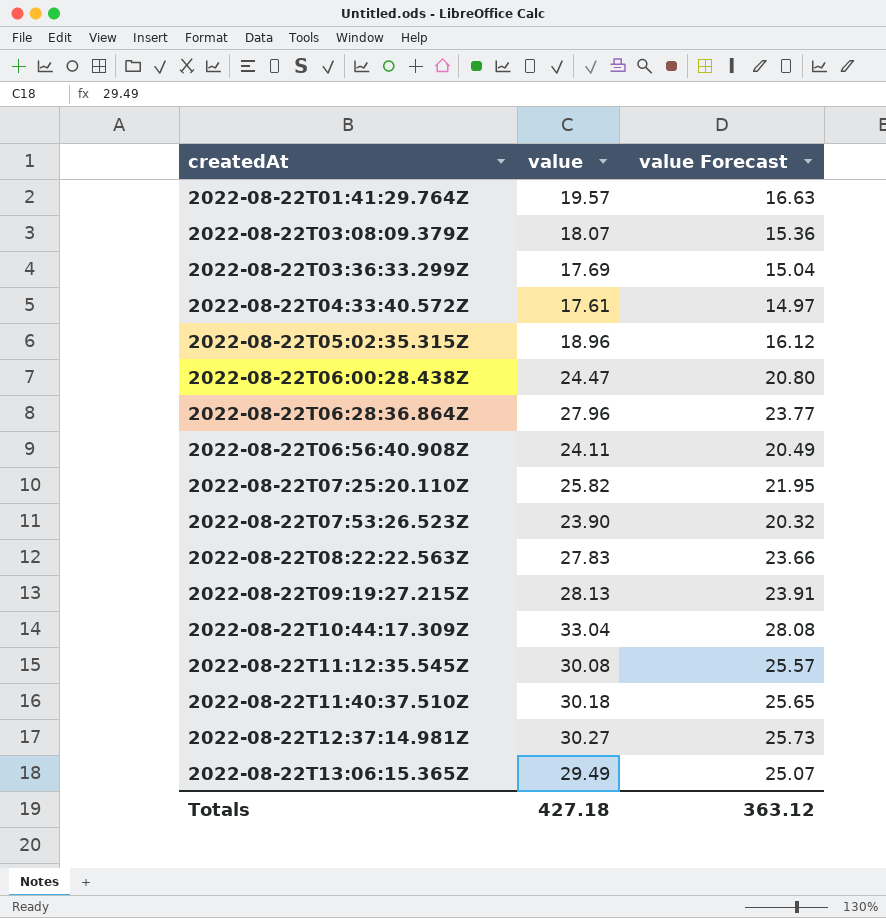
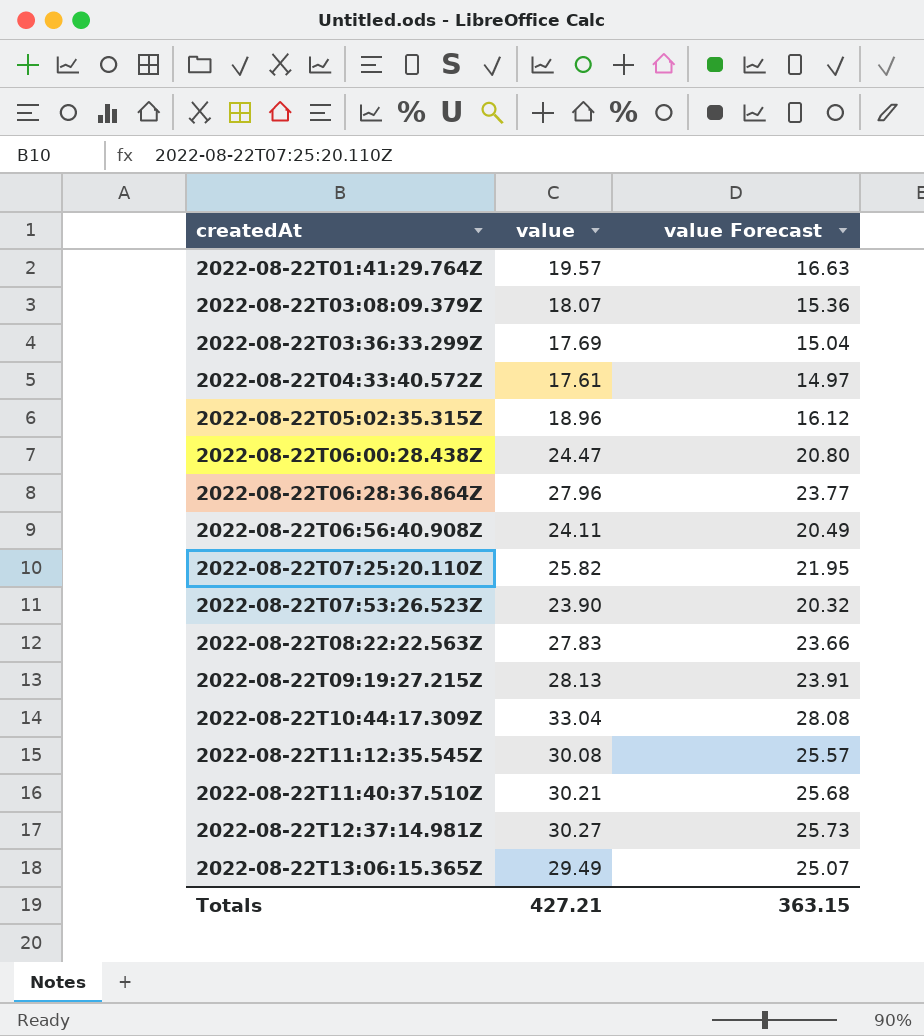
2022-08-22T11:40:37.510Z | value: 30.18 -> 30.21
2022-08-22T11:40:37.510Z | value Forecast: 25.65 -> 25.68
Totals | value: 427.18 -> 427.21
Totals | value Forecast: 363.12 -> 363.15

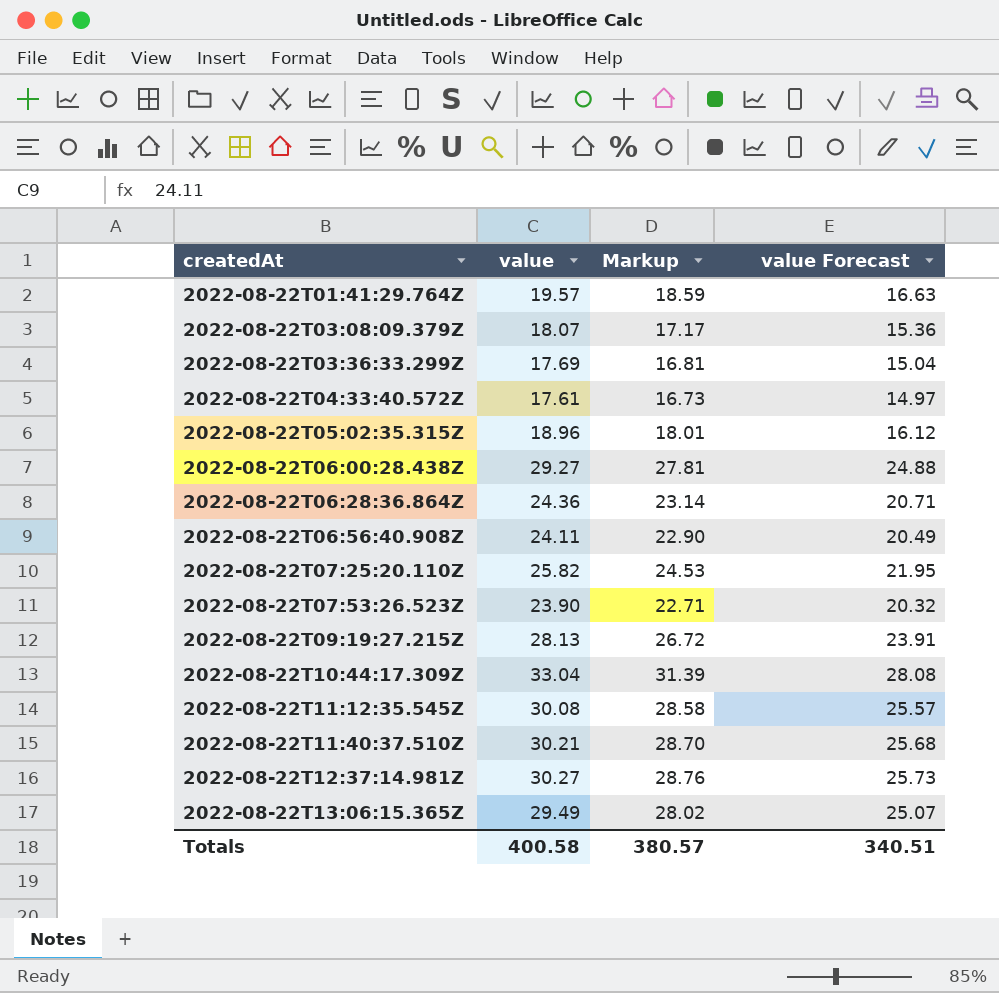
column Markup | formula: none -> [value] * 0.95
row 2022-08-22T08:22:22.563Z: 27.83 | 23.66 -> none
2022-08-22T06:00:28.438Z | value: 24.47 -> 29.27
2022-08-22T06:00:28.438Z | value Forecast: 20.80 -> 24.88
2022-08-22T06:28:36.864Z | value: 27.96 -> 24.36
2022-08-22T06:28:36.864Z | value Forecast: 23.77 -> 20.71
Totals | value: 427.21 -> 400.58
Totals | value Forecast: 363.15 -> 340.51

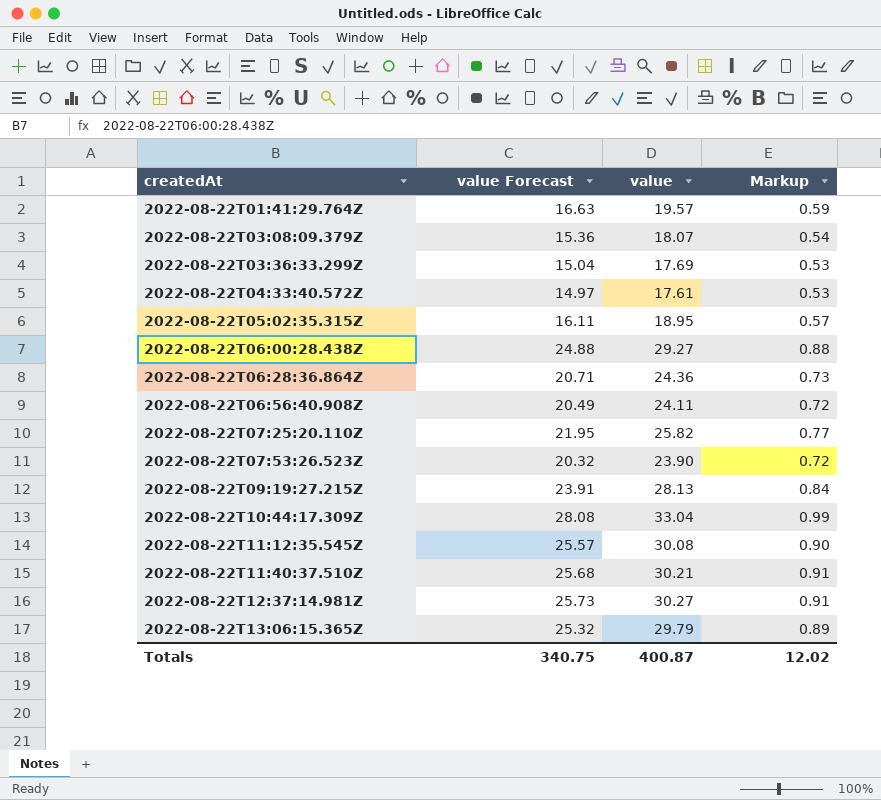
column value Forecast | position: 4 -> 2
column Markup | formula: [value] * 0.95 -> [value] * 0.03
2022-08-22T05:02:35.315Z | value Forecast: 16.12 -> 16.11
2022-08-22T05:02:35.315Z | value: 18.96 -> 18.95
2022-08-22T13:06:15.365Z | value Forecast: 25.07 -> 25.32
2022-08-22T13:06:15.365Z | value: 29.49 -> 29.79
Totals | value Forecast: 340.51 -> 340.75
Totals | value: 400.58 -> 400.87
Totals | Markup: 380.57 -> 12.02

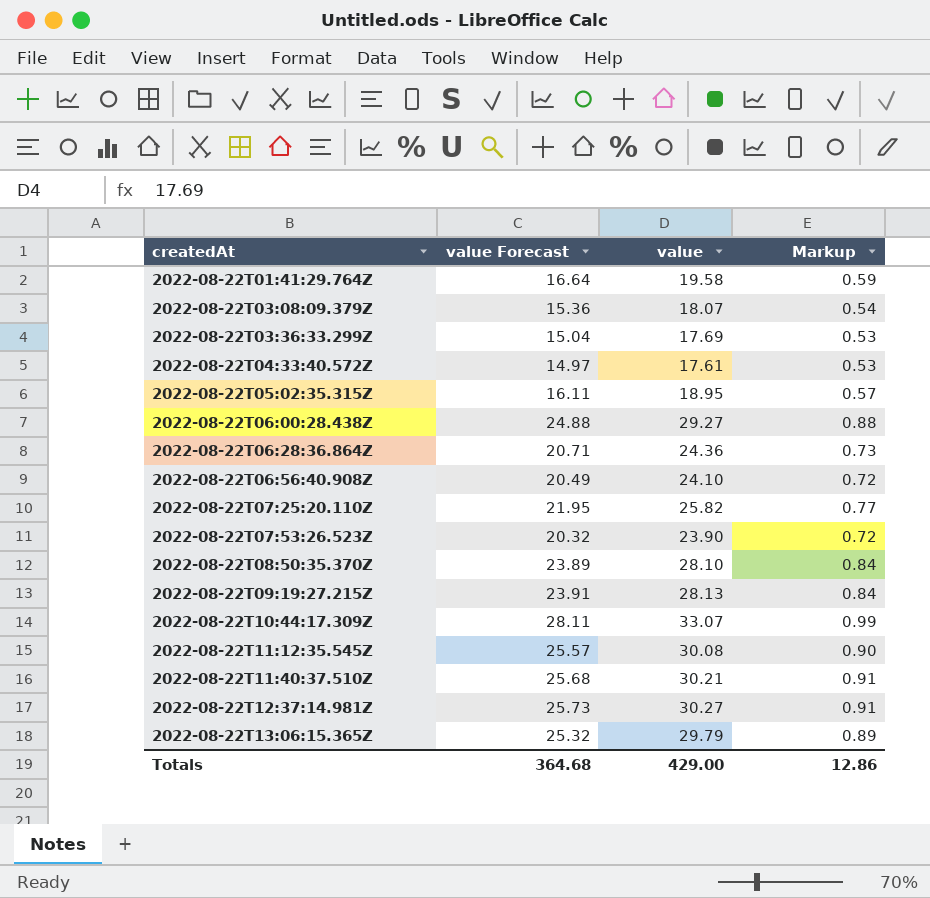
2022-08-22T01:41:29.764Z | value Forecast: 16.63 -> 16.64
2022-08-22T01:41:29.764Z | value: 19.57 -> 19.58
2022-08-22T06:56:40.908Z | value: 24.11 -> 24.10
row 2022-08-22T08:50:35.370Z: none -> 23.89 | 28.10 | 0.84
2022-08-22T10:44:17.309Z | value Forecast: 28.08 -> 28.11
2022-08-22T10:44:17.309Z | value: 33.04 -> 33.07
Totals | value Forecast: 340.75 -> 364.68
Totals | value: 400.87 -> 429.00
Totals | Markup: 12.02 -> 12.86

